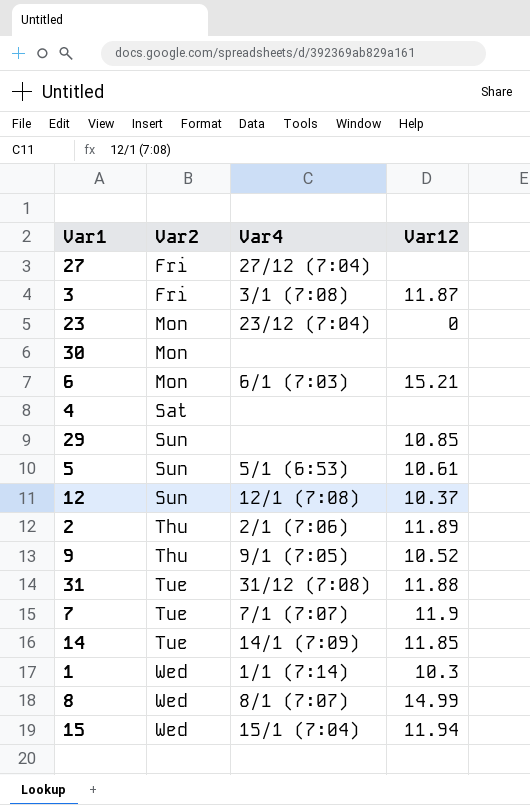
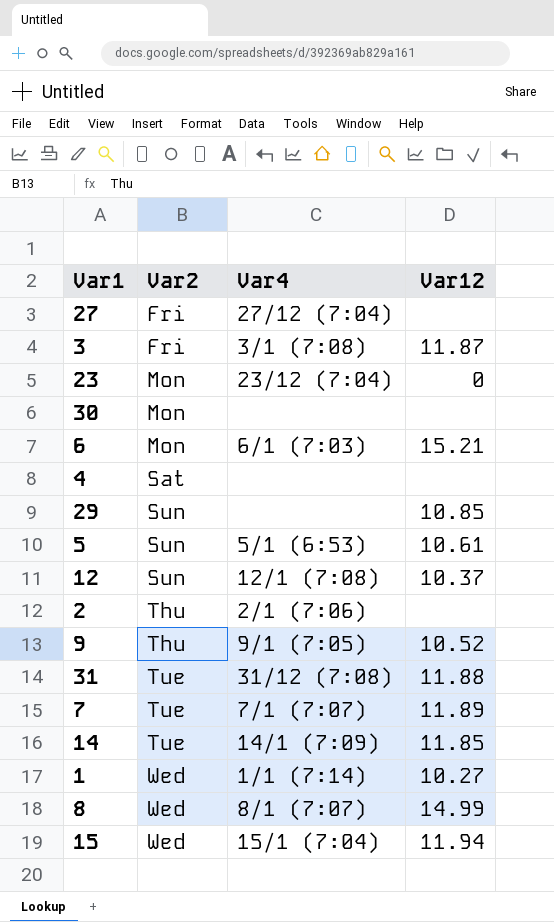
2 | Var12: 11.89 -> none
7 | Var12: 11.9 -> 11.89
1 | Var12: 10.3 -> 10.27

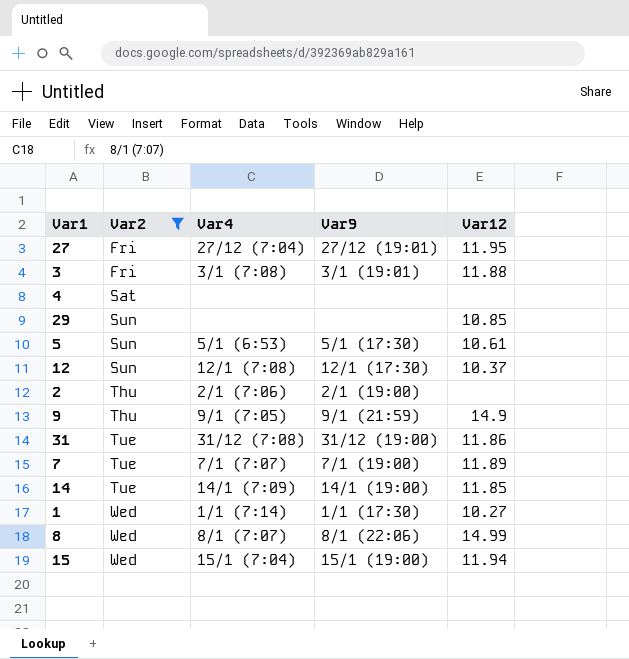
filter: none -> Var2 != Mon
column Var9 | position: none -> 4
27 | Var12: none -> 11.95
3 | Var12: 11.87 -> 11.88
9 | Var12: 10.52 -> 14.9
31 | Var12: 11.88 -> 11.86

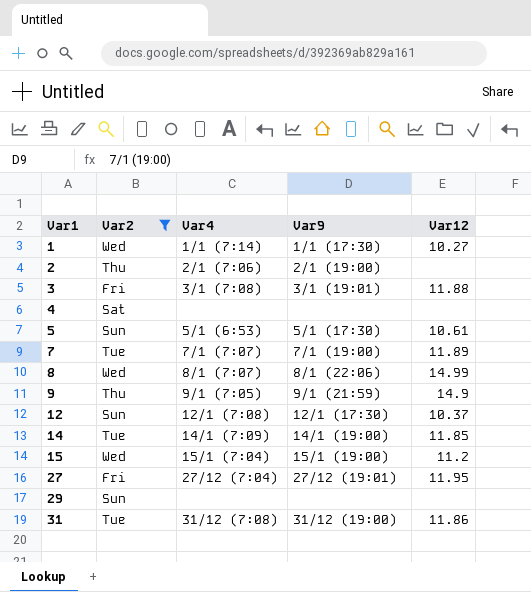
row order: Var2 ascending -> Var1 ascending
15 | Var12: 11.94 -> 11.2
29 | Var12: 10.85 -> none

